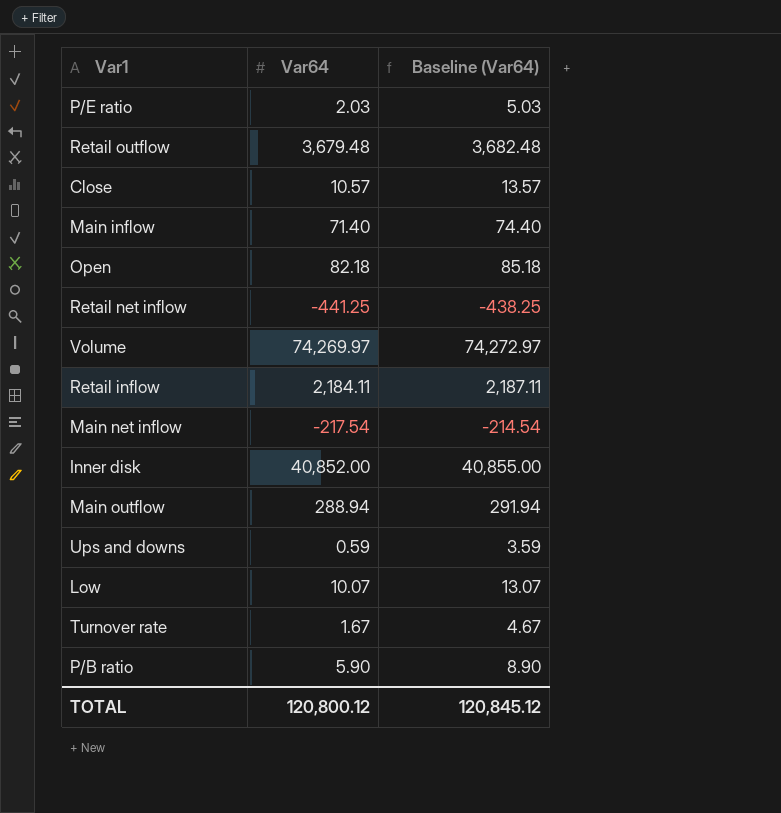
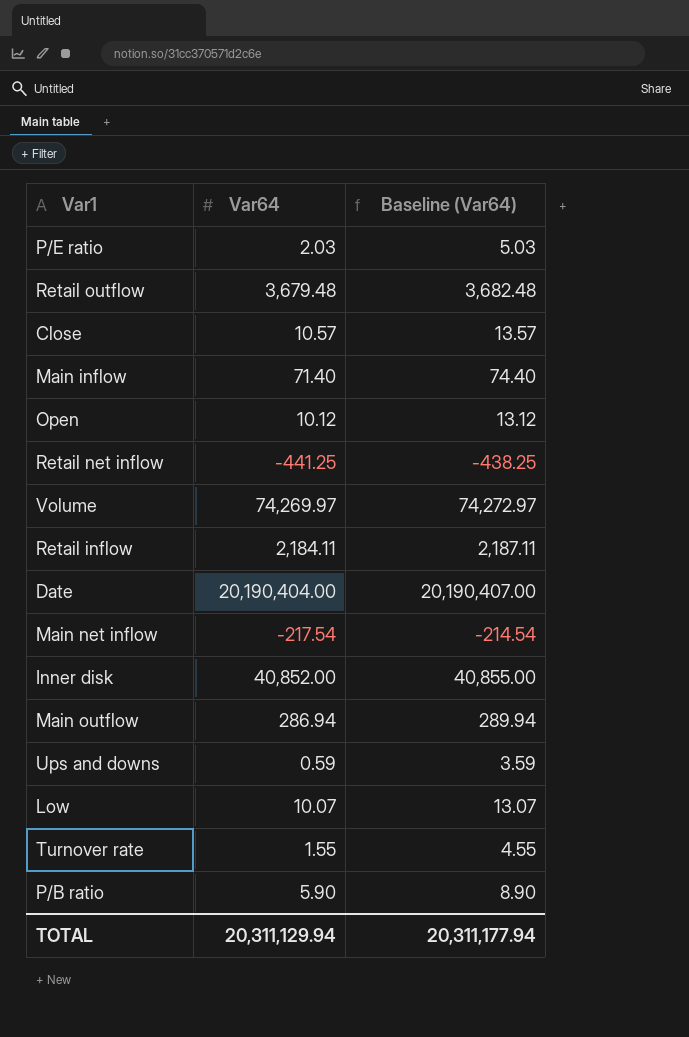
Open | Var64: 82.18 -> 10.12
Open | Baseline (Var64): 85.18 -> 13.12
row Date: none -> 20,190,404.00 | 20,190,407.00
Main outflow | Var64: 288.94 -> 286.94
Main outflow | Baseline (Var64): 291.94 -> 289.94
Turnover rate | Var64: 1.67 -> 1.55
Turnover rate | Baseline (Var64): 4.67 -> 4.55
TOTAL | Var64: 120,800.12 -> 20,311,129.94
TOTAL | Baseline (Var64): 120,845.12 -> 20,311,177.94

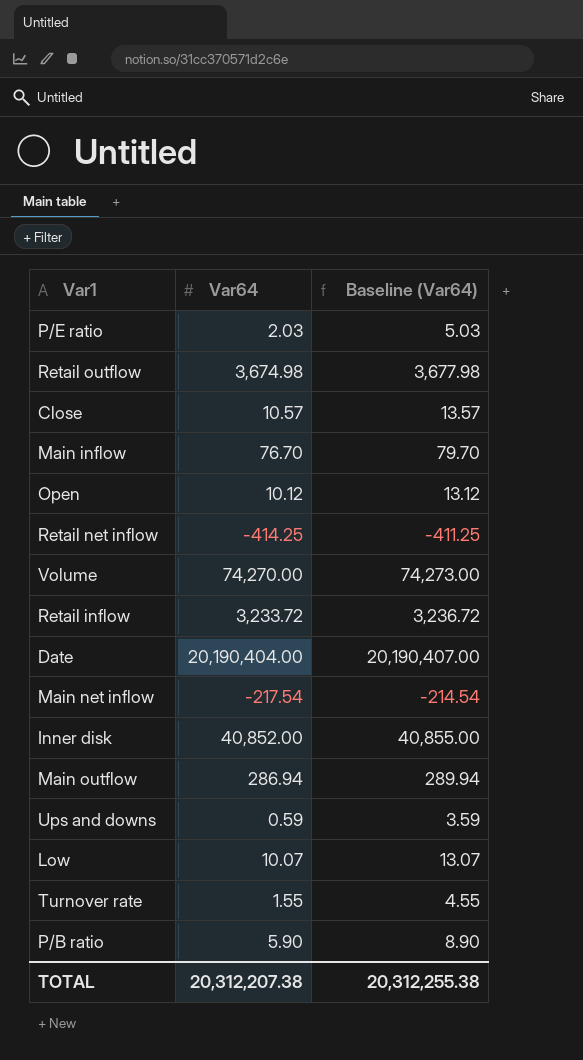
Retail outflow | Var64: 3,679.48 -> 3,674.98
Retail outflow | Baseline (Var64): 3,682.48 -> 3,677.98
Main inflow | Var64: 71.40 -> 76.70
Main inflow | Baseline (Var64): 74.40 -> 79.70
Retail net inflow | Var64: -441.25 -> -414.25
Retail net inflow | Baseline (Var64): -438.25 -> -411.25
Volume | Var64: 74,269.97 -> 74,270.00
Volume | Baseline (Var64): 74,272.97 -> 74,273.00
Retail inflow | Var64: 2,184.11 -> 3,233.72
Retail inflow | Baseline (Var64): 2,187.11 -> 3,236.72
TOTAL | Var64: 20,311,129.94 -> 20,312,207.38
TOTAL | Baseline (Var64): 20,311,177.94 -> 20,312,255.38

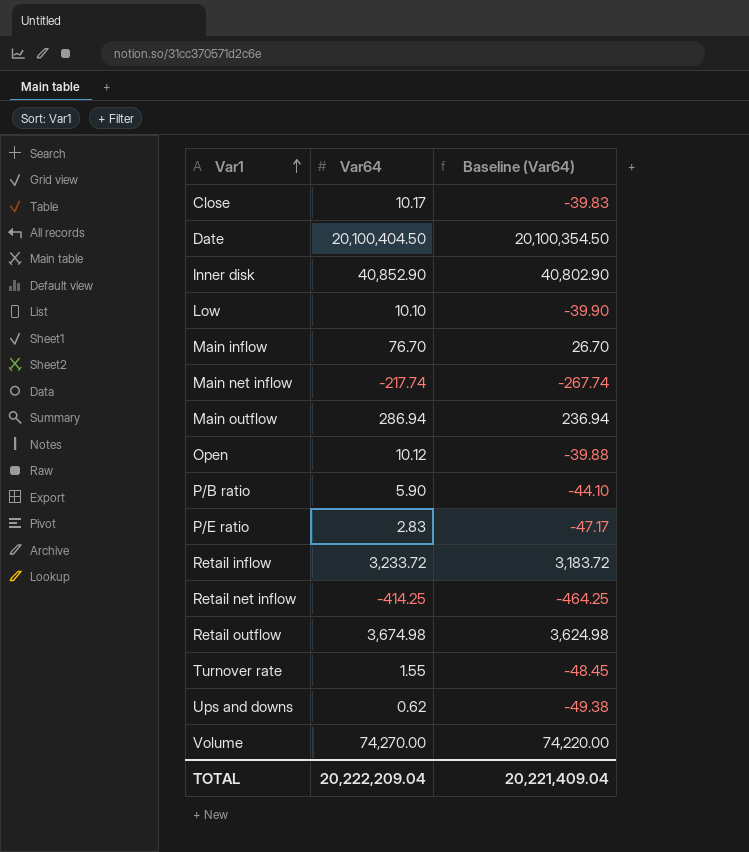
row order: none -> Var1 ascending
column Baseline (Var64) | formula: [Var64] + 3 -> [Var64] - 50
Close | Var64: 10.57 -> 10.17
Date | Var64: 20,190,404.00 -> 20,100,404.50
Inner disk | Var64: 40,852.00 -> 40,852.90
Low | Var64: 10.07 -> 10.10
Main net inflow | Var64: -217.54 -> -217.74
P/E ratio | Var64: 2.03 -> 2.83
Ups and downs | Var64: 0.59 -> 0.62
TOTAL | Var64: 20,312,207.38 -> 20,222,209.04
TOTAL | Baseline (Var64): 20,312,255.38 -> 20,221,409.04

